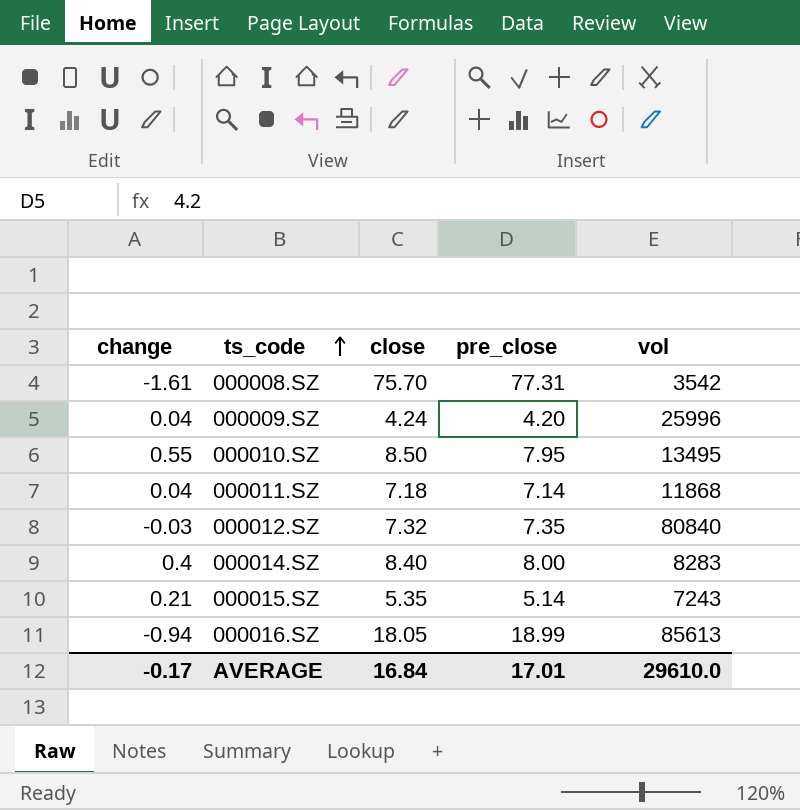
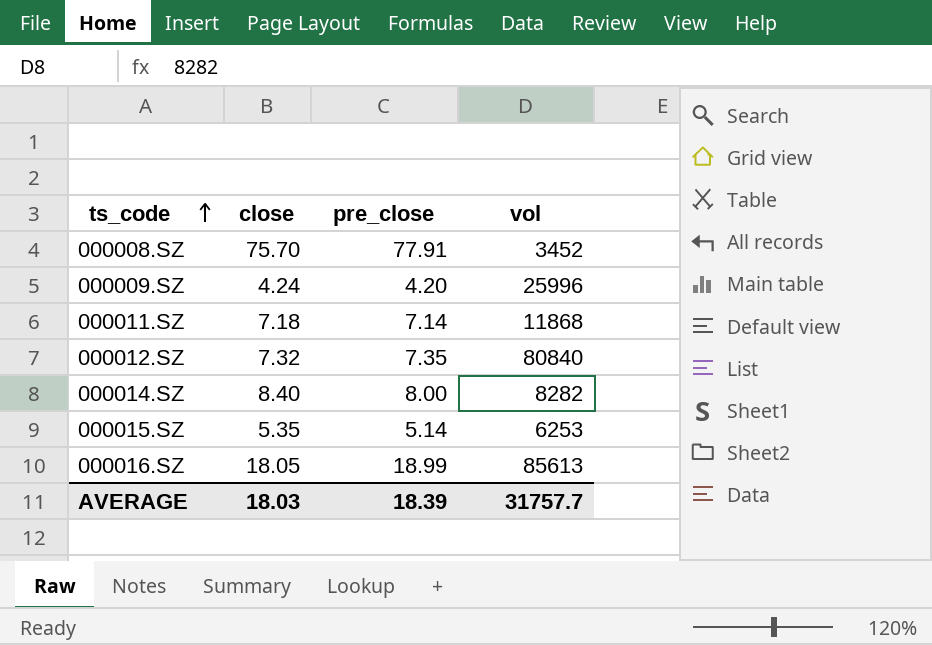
column change | formula: [close] - [pre_close] -> none
row 000010.SZ: 0.55 | 8.50 | 7.95 | 13495 -> none
000008.SZ | pre_close: 77.31 -> 77.91
000008.SZ | vol: 3542 -> 3452
000014.SZ | vol: 8283 -> 8282
000015.SZ | vol: 7243 -> 6253
AVERAGE | close: 16.84 -> 18.03
AVERAGE | pre_close: 17.01 -> 18.39
AVERAGE | vol: 29610.0 -> 31757.7

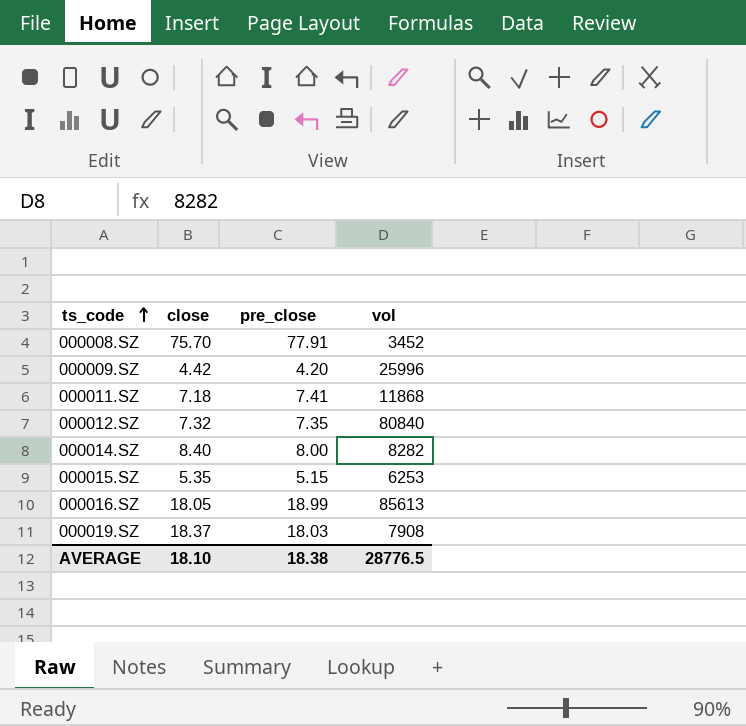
000009.SZ | close: 4.24 -> 4.42
000011.SZ | pre_close: 7.14 -> 7.41
000015.SZ | pre_close: 5.14 -> 5.15
row 000019.SZ: none -> 18.37 | 18.03 | 7908
AVERAGE | close: 18.03 -> 18.10
AVERAGE | pre_close: 18.39 -> 18.38
AVERAGE | vol: 31757.7 -> 28776.5

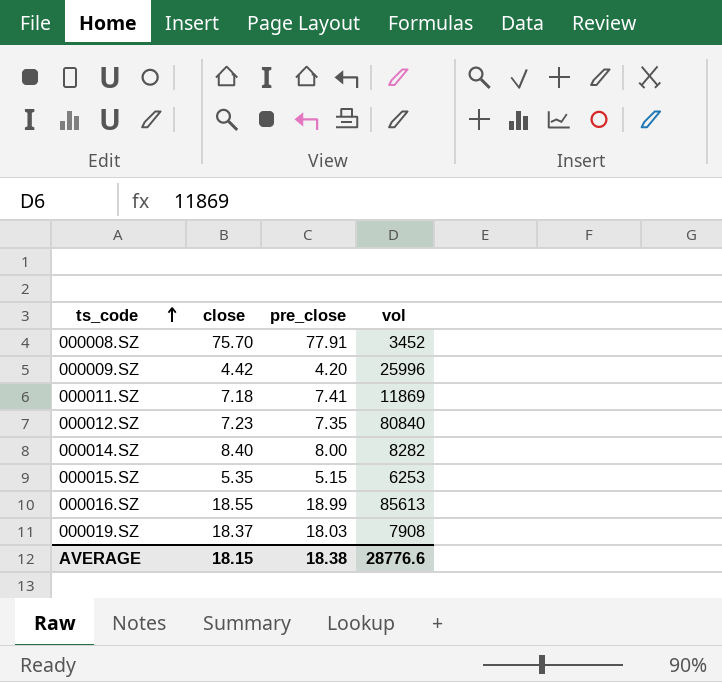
000011.SZ | vol: 11868 -> 11869
000012.SZ | close: 7.32 -> 7.23
000016.SZ | close: 18.05 -> 18.55
AVERAGE | close: 18.10 -> 18.15
AVERAGE | vol: 28776.5 -> 28776.6

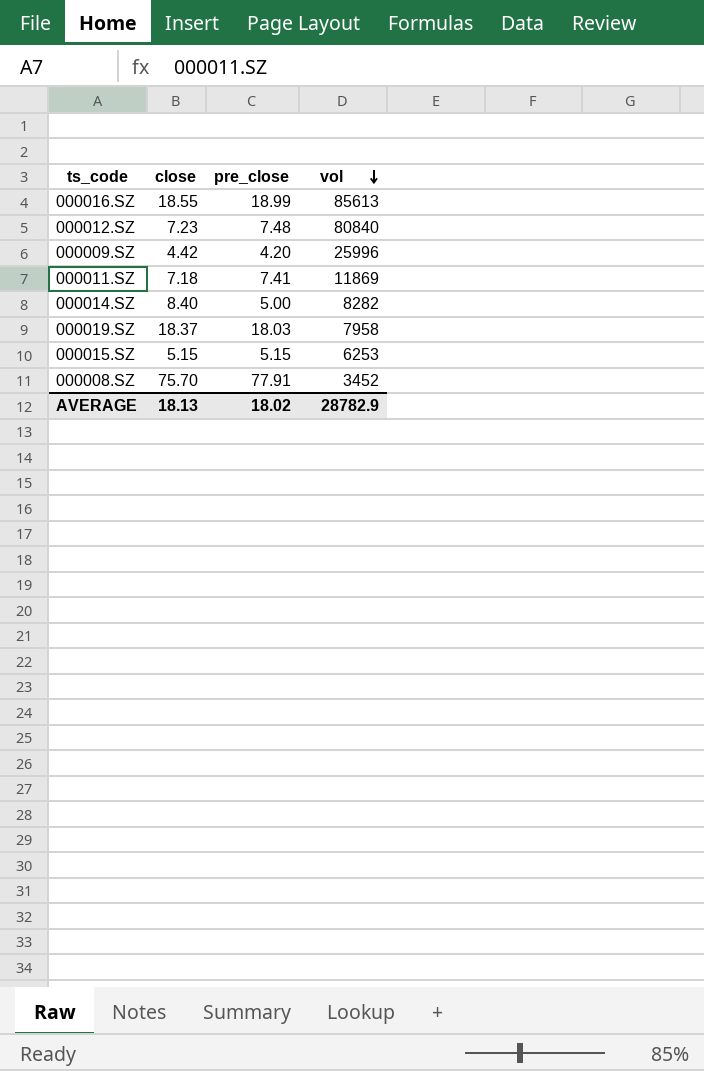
row order: ts_code ascending -> vol descending
000012.SZ | pre_close: 7.35 -> 7.48
000014.SZ | pre_close: 8.00 -> 5.00
000019.SZ | vol: 7908 -> 7958
000015.SZ | close: 5.35 -> 5.15
AVERAGE | close: 18.15 -> 18.13
AVERAGE | pre_close: 18.38 -> 18.02
AVERAGE | vol: 28776.6 -> 28782.9

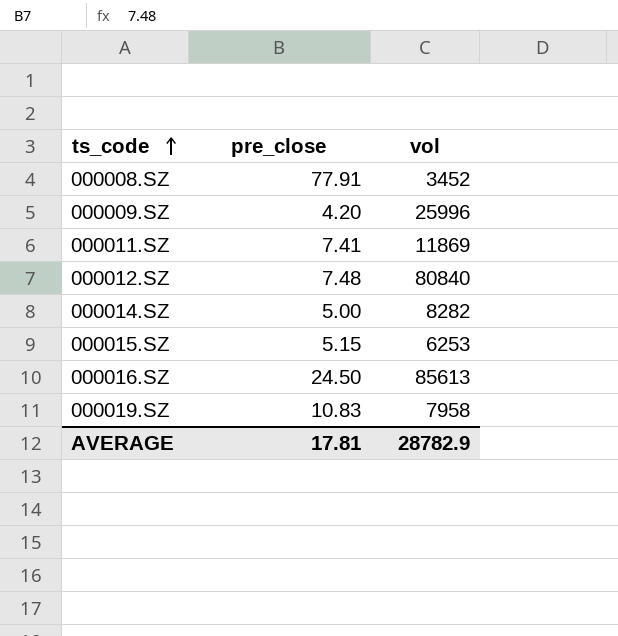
row order: vol descending -> ts_code ascending
column close | position: 2 -> none
000016.SZ | pre_close: 18.99 -> 24.50
000019.SZ | pre_close: 18.03 -> 10.83
AVERAGE | pre_close: 18.02 -> 17.81

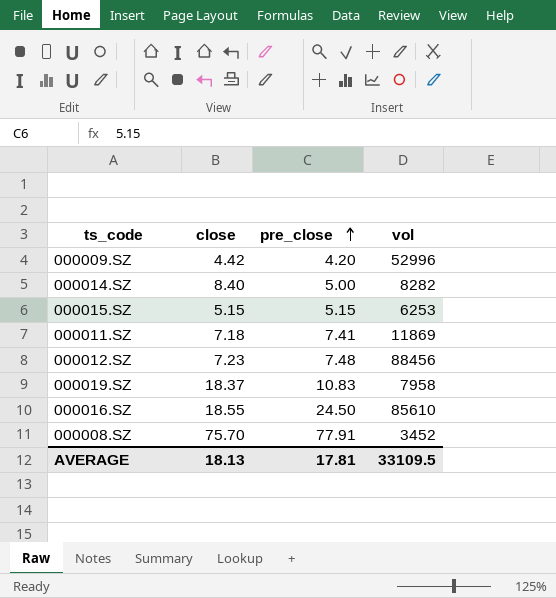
row order: ts_code ascending -> pre_close ascending
column close | position: none -> 2
000009.SZ | vol: 25996 -> 52996
000012.SZ | vol: 80840 -> 88456
000016.SZ | vol: 85613 -> 85610
AVERAGE | vol: 28782.9 -> 33109.5

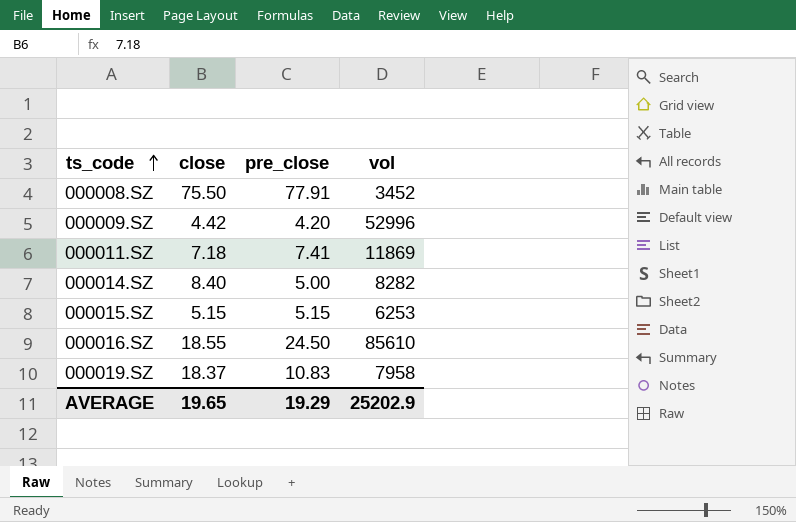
row order: pre_close ascending -> ts_code ascending
row 000012.SZ: 7.23 | 7.48 | 88456 -> none
000008.SZ | close: 75.70 -> 75.50
AVERAGE | close: 18.13 -> 19.65
AVERAGE | pre_close: 17.81 -> 19.29
AVERAGE | vol: 33109.5 -> 25202.9

